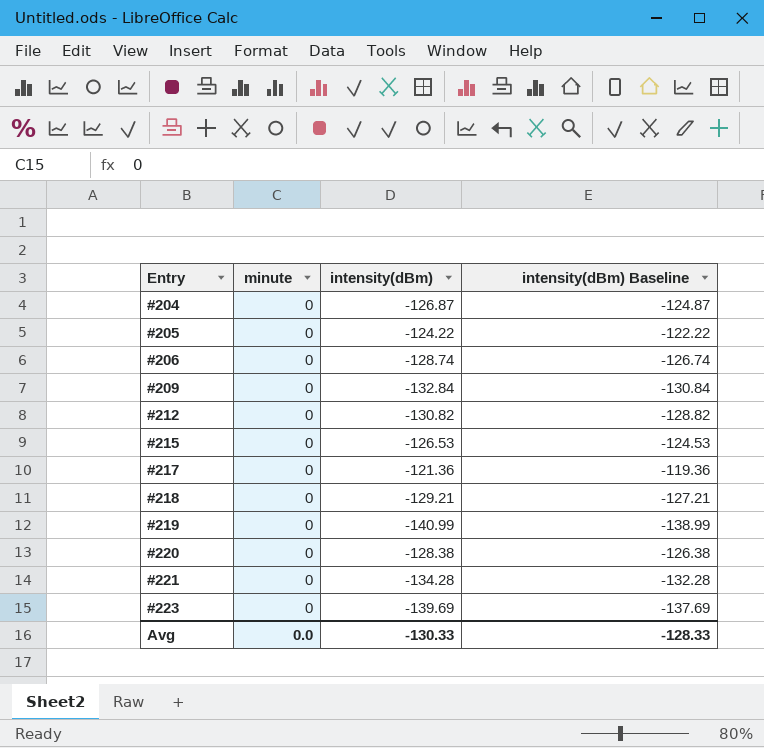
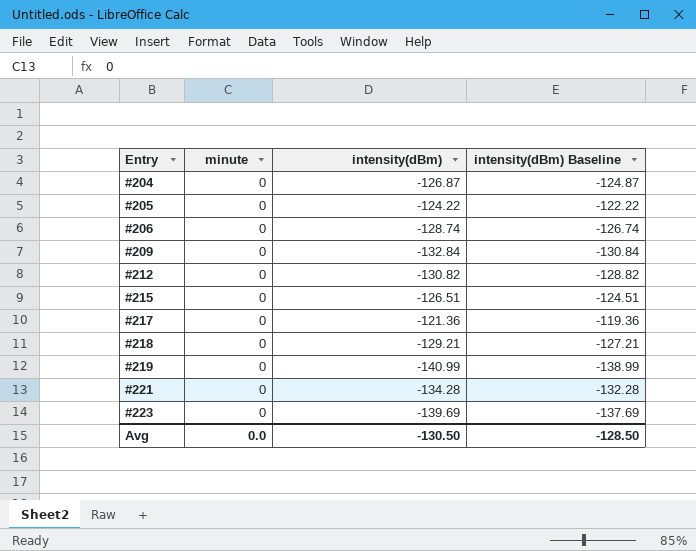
row #220: 0 | -128.38 | -126.38 -> none
#215 | intensity(dBm): -126.53 -> -126.51
#215 | intensity(dBm) Baseline: -124.53 -> -124.51
Avg | intensity(dBm): -130.33 -> -130.50
Avg | intensity(dBm) Baseline: -128.33 -> -128.50

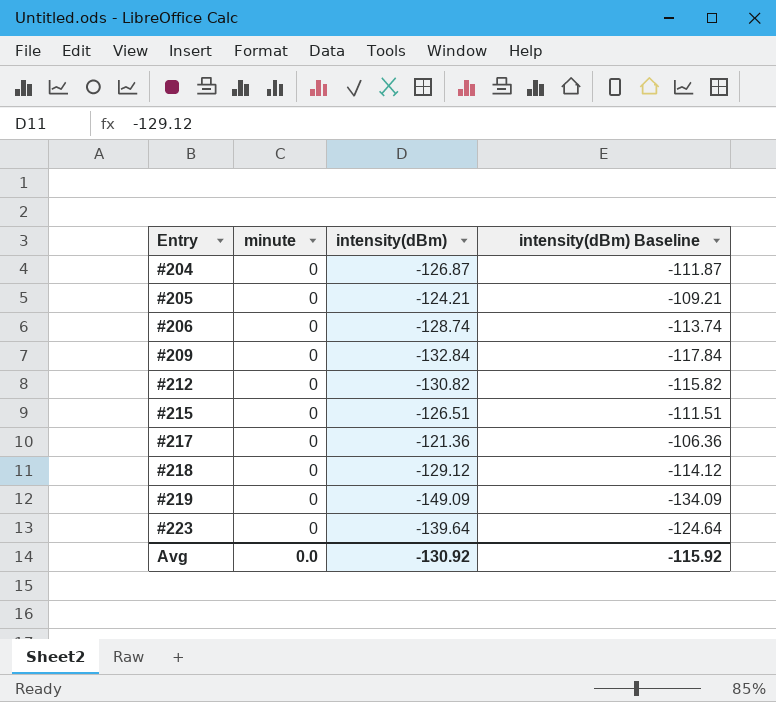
column intensity(dBm) Baseline | formula: [intensity(dBm)] + 2 -> [intensity(dBm)] + 15
row #221: 0 | -134.28 | -132.28 -> none
#205 | intensity(dBm): -124.22 -> -124.21
#218 | intensity(dBm): -129.21 -> -129.12
#219 | intensity(dBm): -140.99 -> -149.09
#223 | intensity(dBm): -139.69 -> -139.64
Avg | intensity(dBm): -130.50 -> -130.92
Avg | intensity(dBm) Baseline: -128.50 -> -115.92

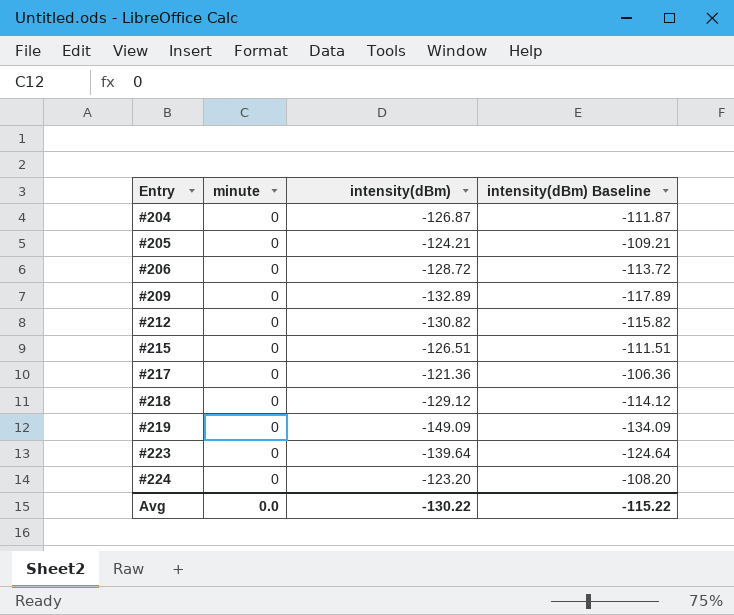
#206 | intensity(dBm): -128.74 -> -128.72
#206 | intensity(dBm) Baseline: -113.74 -> -113.72
#209 | intensity(dBm): -132.84 -> -132.89
#209 | intensity(dBm) Baseline: -117.84 -> -117.89
row #224: none -> 0 | -123.20 | -108.20
Avg | intensity(dBm): -130.92 -> -130.22
Avg | intensity(dBm) Baseline: -115.92 -> -115.22

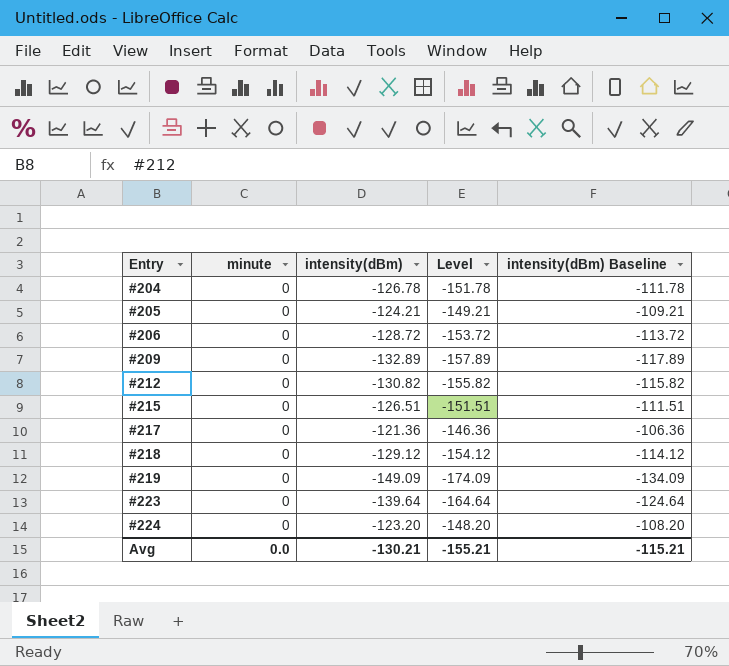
column Level | formula: none -> [intensity(dBm)] - 25
#204 | intensity(dBm): -126.87 -> -126.78
#204 | intensity(dBm) Baseline: -111.87 -> -111.78
Avg | intensity(dBm): -130.22 -> -130.21
Avg | intensity(dBm) Baseline: -115.22 -> -115.21

